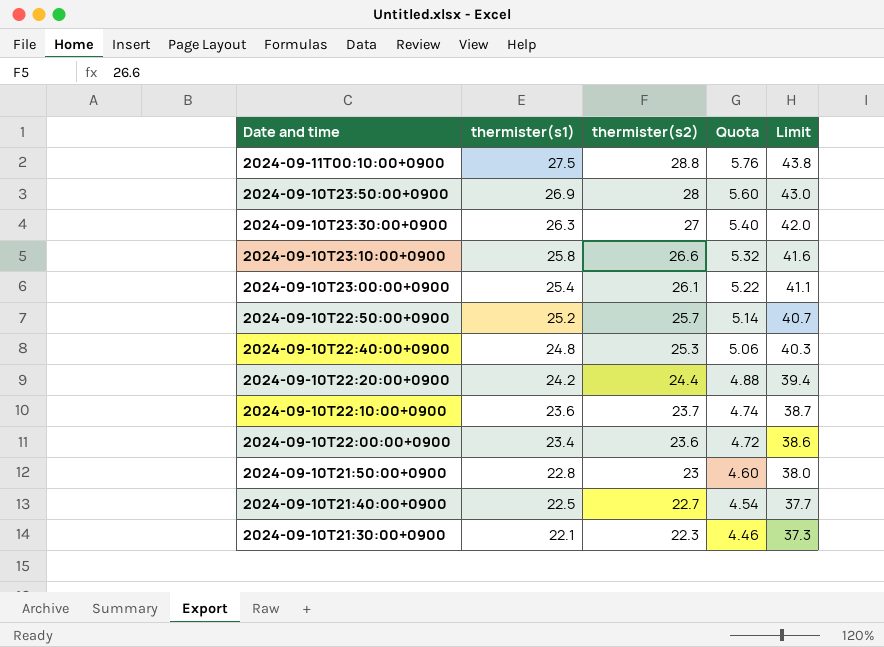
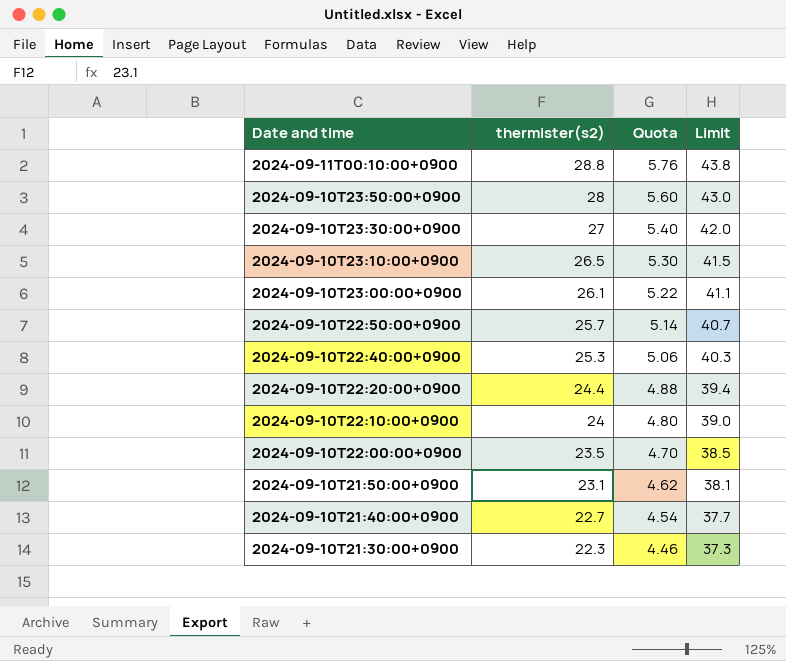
column thermister(s1) | position: 2 -> none
2024-09-10T23:10:00+0900 | thermister(s2): 26.6 -> 26.5
2024-09-10T23:10:00+0900 | Quota: 5.32 -> 5.30
2024-09-10T23:10:00+0900 | Limit: 41.6 -> 41.5
2024-09-10T22:10:00+0900 | thermister(s2): 23.7 -> 24
2024-09-10T22:10:00+0900 | Quota: 4.74 -> 4.80
2024-09-10T22:10:00+0900 | Limit: 38.7 -> 39.0
2024-09-10T22:00:00+0900 | thermister(s2): 23.6 -> 23.5
2024-09-10T22:00:00+0900 | Quota: 4.72 -> 4.70
2024-09-10T22:00:00+0900 | Limit: 38.6 -> 38.5
2024-09-10T21:50:00+0900 | thermister(s2): 23 -> 23.1
2024-09-10T21:50:00+0900 | Quota: 4.60 -> 4.62
2024-09-10T21:50:00+0900 | Limit: 38.0 -> 38.1

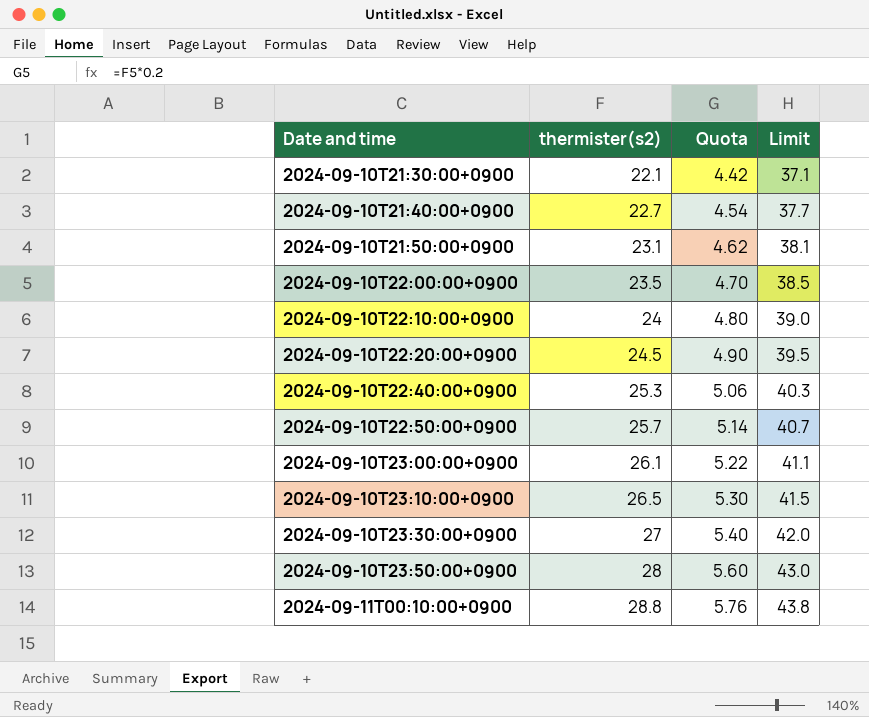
row order: Date and time descending -> Date and time ascending
2024-09-10T21:30:00+0900 | thermister(s2): 22.3 -> 22.1
2024-09-10T21:30:00+0900 | Quota: 4.46 -> 4.42
2024-09-10T21:30:00+0900 | Limit: 37.3 -> 37.1
2024-09-10T22:20:00+0900 | thermister(s2): 24.4 -> 24.5
2024-09-10T22:20:00+0900 | Quota: 4.88 -> 4.90
2024-09-10T22:20:00+0900 | Limit: 39.4 -> 39.5

